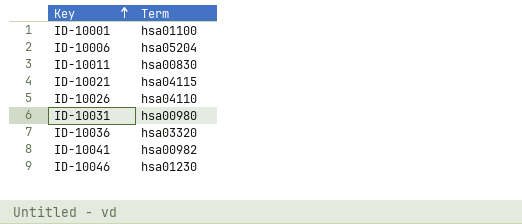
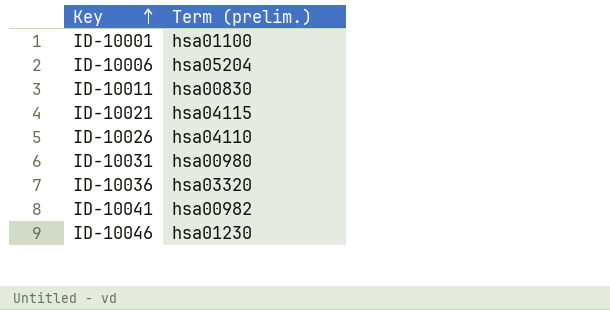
column name: Term -> Term (prelim.)

